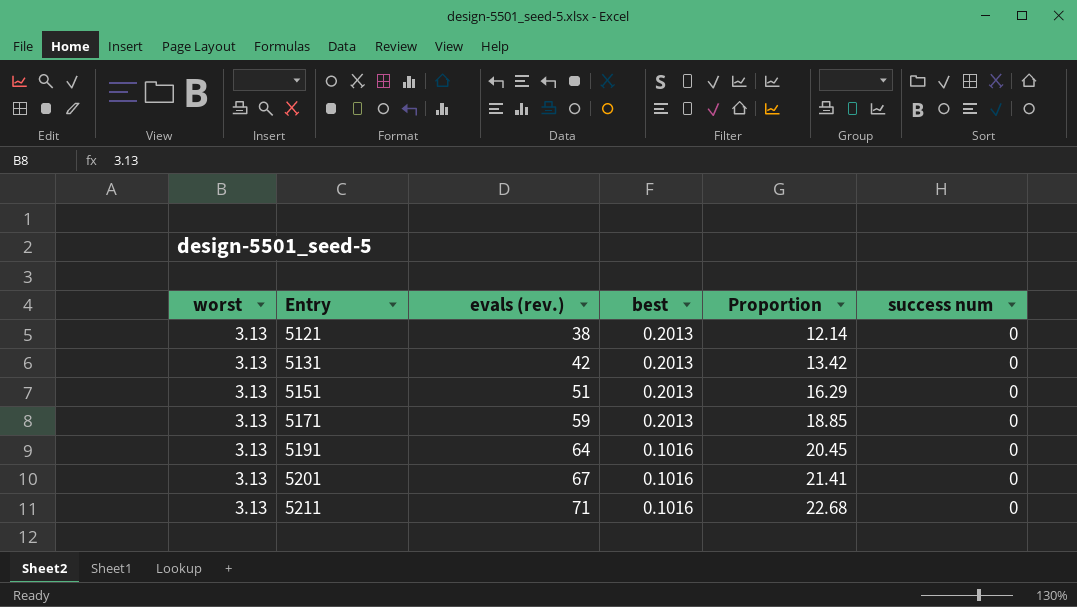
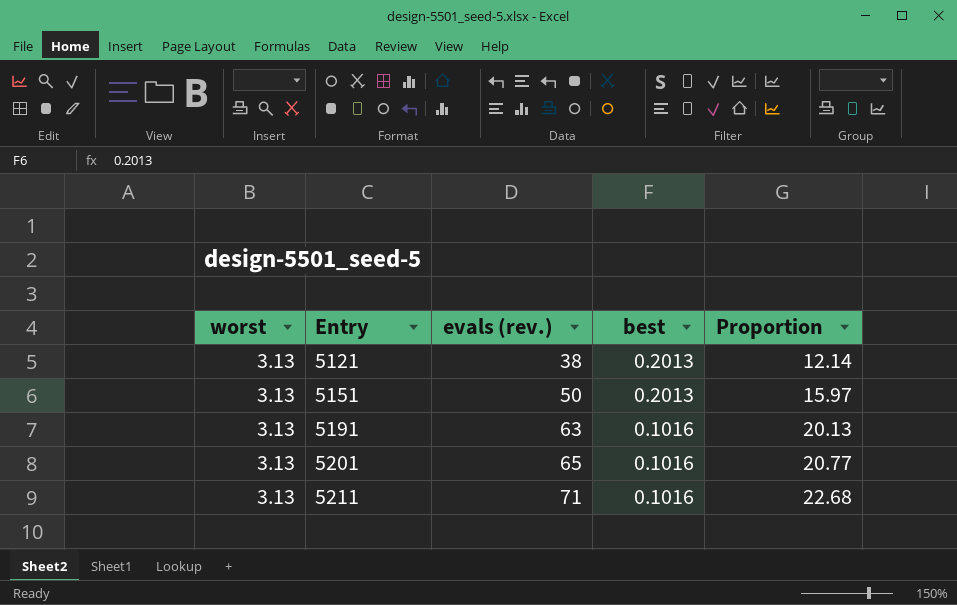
column success num | position: 6 -> none
row 5131: 3.13 | 42 | 0.2013 | 13.42 | 0 -> none
row 5171: 3.13 | 59 | 0.2013 | 18.85 | 0 -> none
5151 | evals (rev.): 51 -> 50
5151 | Proportion: 16.29 -> 15.97
5191 | evals (rev.): 64 -> 63
5191 | Proportion: 20.45 -> 20.13
5201 | evals (rev.): 67 -> 65
5201 | Proportion: 21.41 -> 20.77

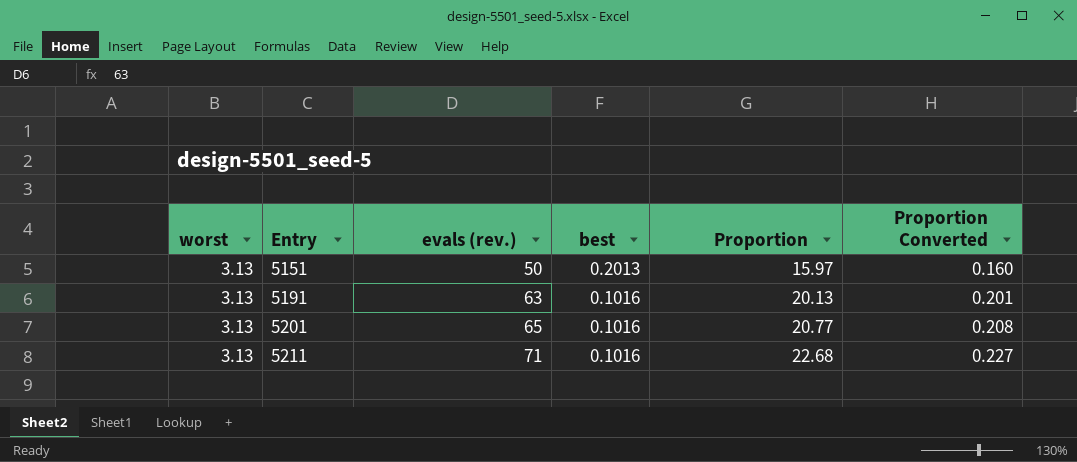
column Proportion Converted | formula: none -> [Proportion] * 0.01
row 5121: 3.13 | 38 | 0.2013 | 12.14 -> none

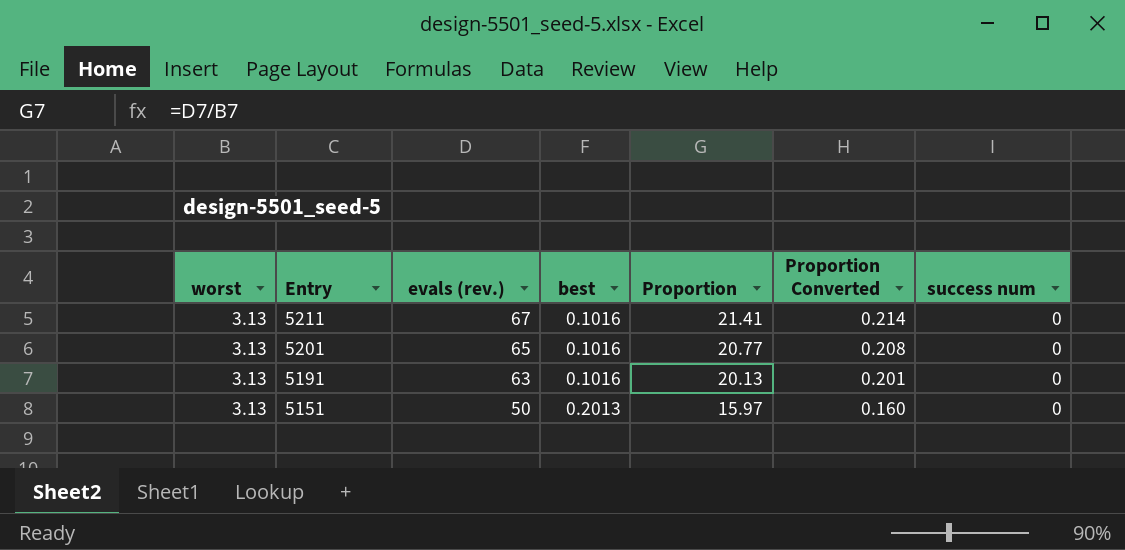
row order: Entry ascending -> Entry descending
column success num | position: none -> 7
5211 | evals (rev.): 71 -> 67
5211 | Proportion: 22.68 -> 21.41
5211 | Proportion Converted: 0.227 -> 0.214

